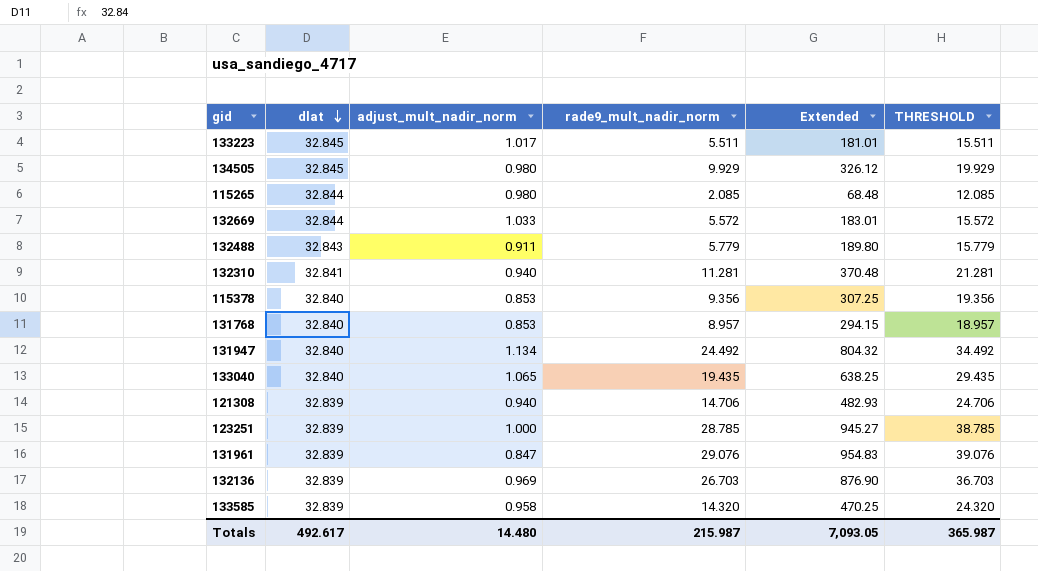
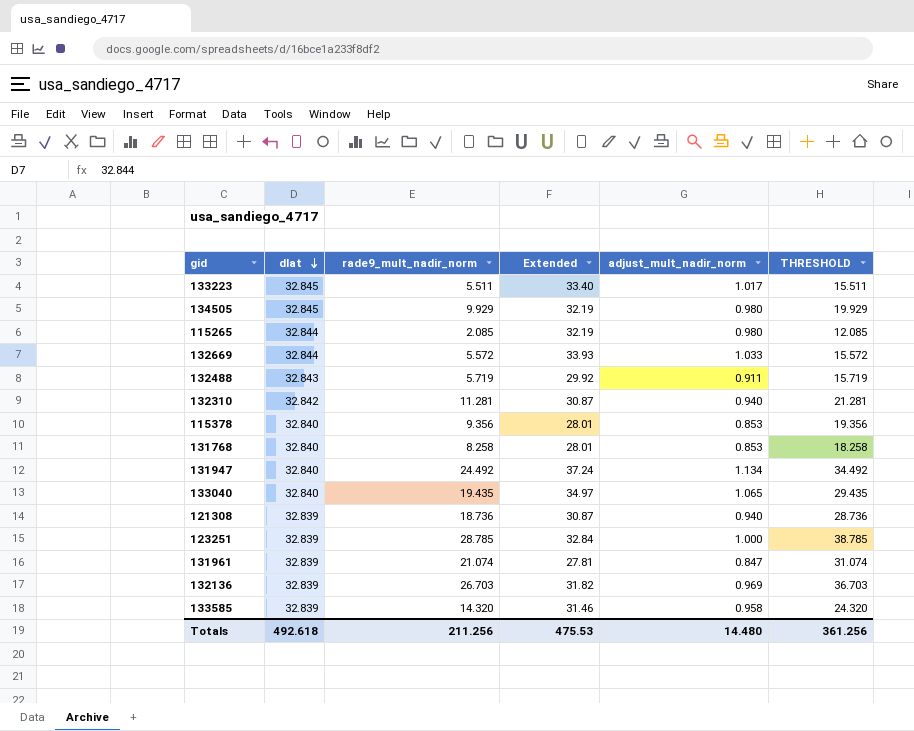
column Extended | formula: [dlat] * [rade9_mult_nadir_norm] -> [dlat] * [adjust_mult_nadir_norm]
column adjust_mult_nadir_norm | position: 3 -> 5
132488 | rade9_mult_nadir_norm: 5.779 -> 5.719
132488 | THRESHOLD: 15.779 -> 15.719
132310 | dlat: 32.841 -> 32.842
131768 | rade9_mult_nadir_norm: 8.957 -> 8.258
131768 | THRESHOLD: 18.957 -> 18.258
121308 | rade9_mult_nadir_norm: 14.706 -> 18.736
121308 | THRESHOLD: 24.706 -> 28.736
131961 | rade9_mult_nadir_norm: 29.076 -> 21.074
131961 | THRESHOLD: 39.076 -> 31.074
Totals | dlat: 492.617 -> 492.618
Totals | rade9_mult_nadir_norm: 215.987 -> 211.256
Totals | Extended: 7,093.05 -> 475.53
Totals | THRESHOLD: 365.987 -> 361.256

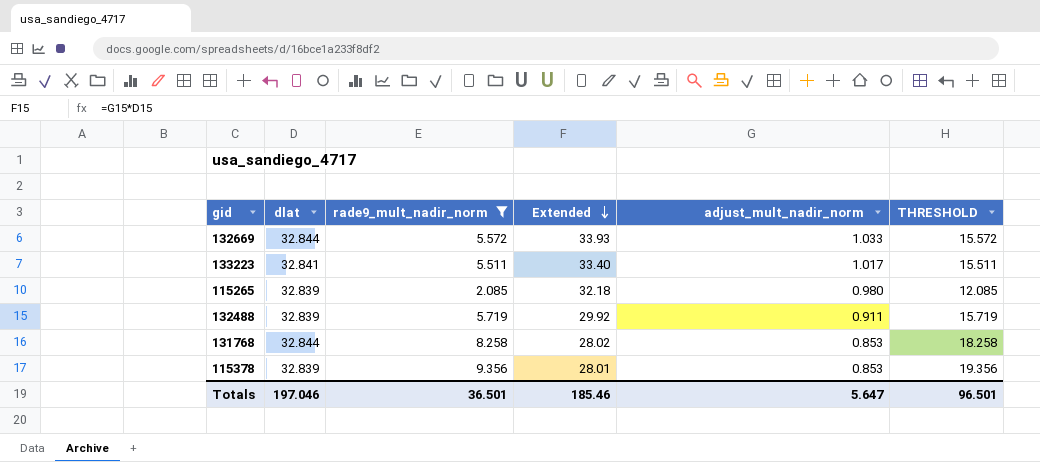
filter: none -> rade9_mult_nadir_norm <= 9.356
row order: dlat descending -> Extended descending
133223 | dlat: 32.845 -> 32.841
115265 | dlat: 32.844 -> 32.839
115265 | Extended: 32.19 -> 32.18
132488 | dlat: 32.843 -> 32.839
131768 | dlat: 32.840 -> 32.844
131768 | Extended: 28.01 -> 28.02
115378 | dlat: 32.840 -> 32.839
Totals | dlat: 492.618 -> 197.046
Totals | rade9_mult_nadir_norm: 211.256 -> 36.501
Totals | Extended: 475.53 -> 185.46
Totals | adjust_mult_nadir_norm: 14.480 -> 5.647
Totals | THRESHOLD: 361.256 -> 96.501

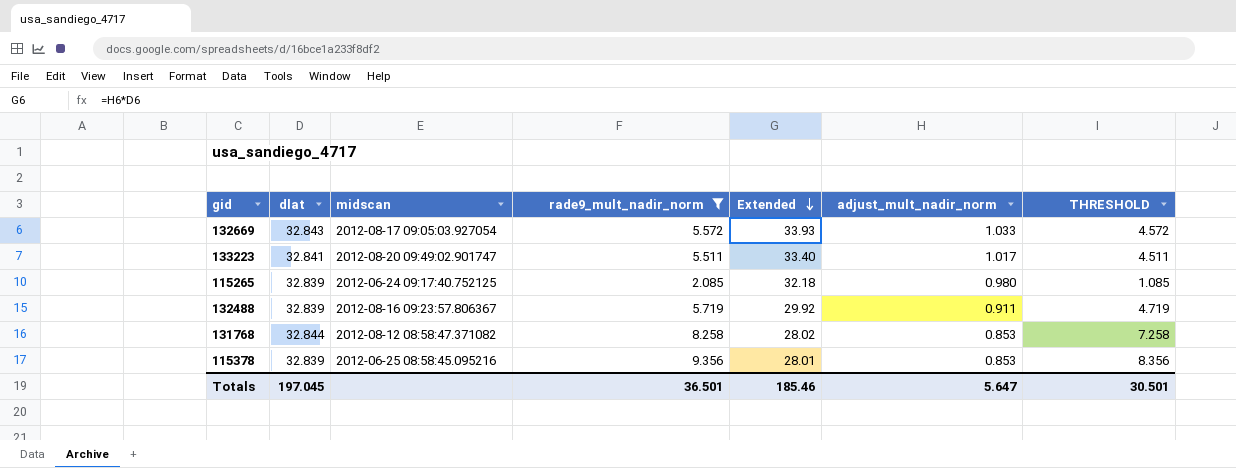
column midscan | position: none -> 3
column THRESHOLD | formula: [rade9_mult_nadir_norm] + 10 -> [rade9_mult_nadir_norm] - 1
132669 | dlat: 32.844 -> 32.843
Totals | dlat: 197.046 -> 197.045
Totals | THRESHOLD: 96.501 -> 30.501

